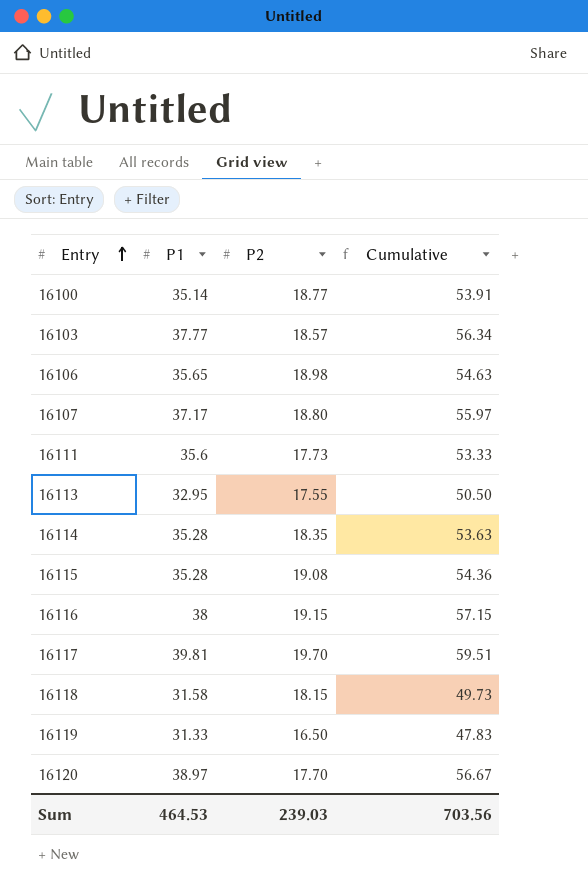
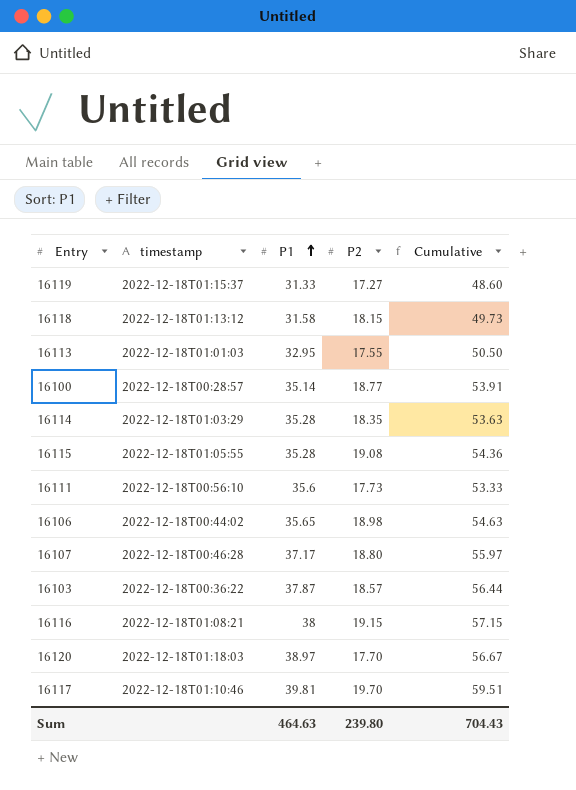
row order: Entry ascending -> P1 ascending
column timestamp | position: none -> 2
16119 | P2: 16.50 -> 17.27
16119 | Cumulative: 47.83 -> 48.60
16103 | P1: 37.77 -> 37.87
16103 | Cumulative: 56.34 -> 56.44
Sum | P1: 464.53 -> 464.63
Sum | P2: 239.03 -> 239.80
Sum | Cumulative: 703.56 -> 704.43

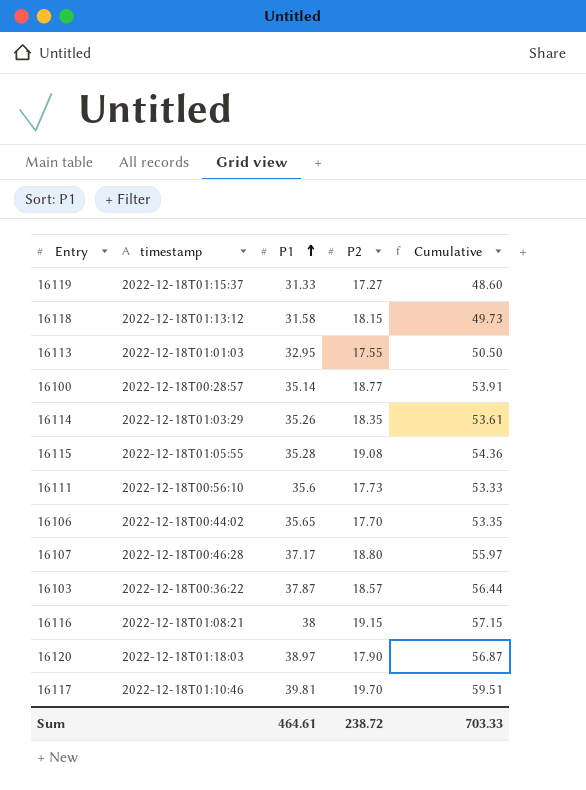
16114 | P1: 35.28 -> 35.26
16114 | Cumulative: 53.63 -> 53.61
16106 | P2: 18.98 -> 17.70
16106 | Cumulative: 54.63 -> 53.35
16120 | P2: 17.70 -> 17.90
16120 | Cumulative: 56.67 -> 56.87
Sum | P1: 464.63 -> 464.61
Sum | P2: 239.80 -> 238.72
Sum | Cumulative: 704.43 -> 703.33

